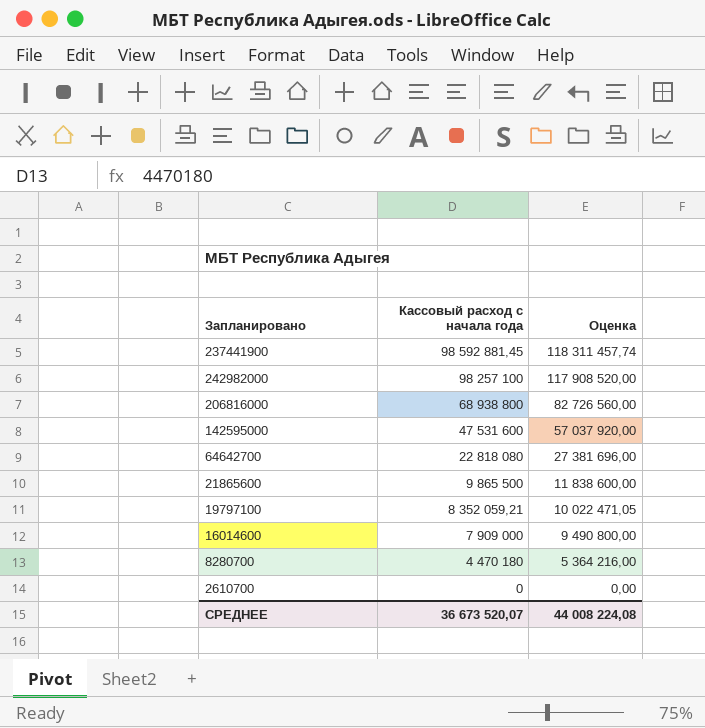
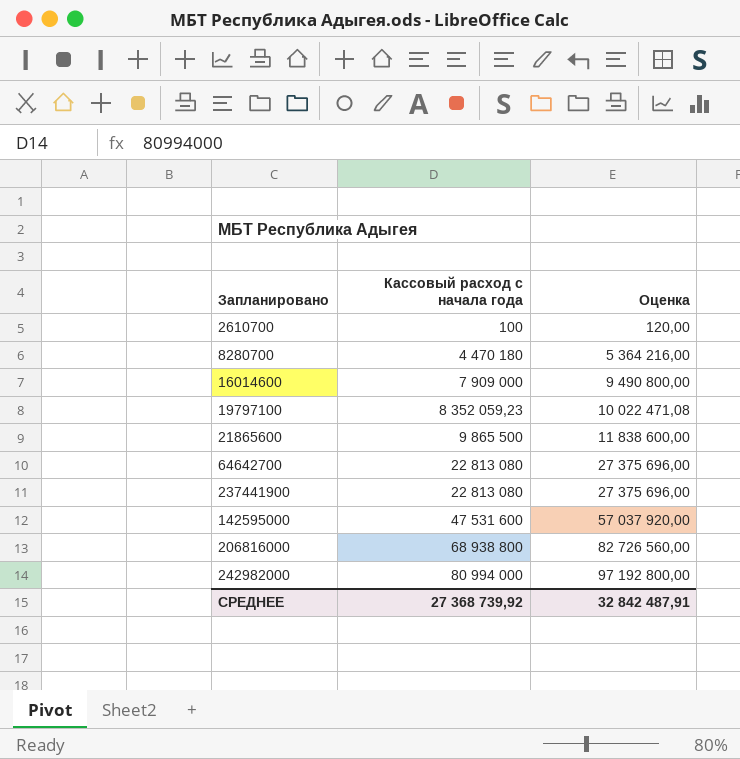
row order: Кассовый расход с начала года descending -> Кассовый расход с начала года ascending
2610700 | Кассовый расход с начала года: 0 -> 100
2610700 | Оценка: 0,00 -> 120,00
19797100 | Кассовый расход с начала года: 8 352 059,21 -> 8 352 059,23
19797100 | Оценка: 10 022 471,05 -> 10 022 471,08
64642700 | Кассовый расход с начала года: 22 818 080 -> 22 813 080
64642700 | Оценка: 27 381 696,00 -> 27 375 696,00
237441900 | Кассовый расход с начала года: 98 592 881,45 -> 22 813 080
237441900 | Оценка: 118 311 457,74 -> 27 375 696,00
242982000 | Кассовый расход с начала года: 98 257 100 -> 80 994 000
242982000 | Оценка: 117 908 520,00 -> 97 192 800,00
СРЕДНЕЕ | Кассовый расход с начала года: 36 673 520,07 -> 27 368 739,92
СРЕДНЕЕ | Оценка: 44 008 224,08 -> 32 842 487,91

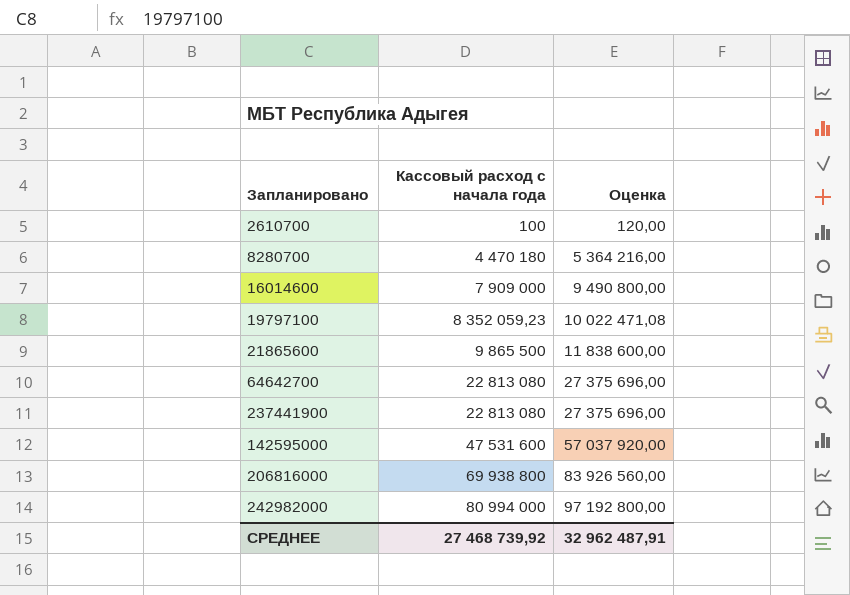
206816000 | Кассовый расход с начала года: 68 938 800 -> 69 938 800
206816000 | Оценка: 82 726 560,00 -> 83 926 560,00
СРЕДНЕЕ | Кассовый расход с начала года: 27 368 739,92 -> 27 468 739,92
СРЕДНЕЕ | Оценка: 32 842 487,91 -> 32 962 487,91

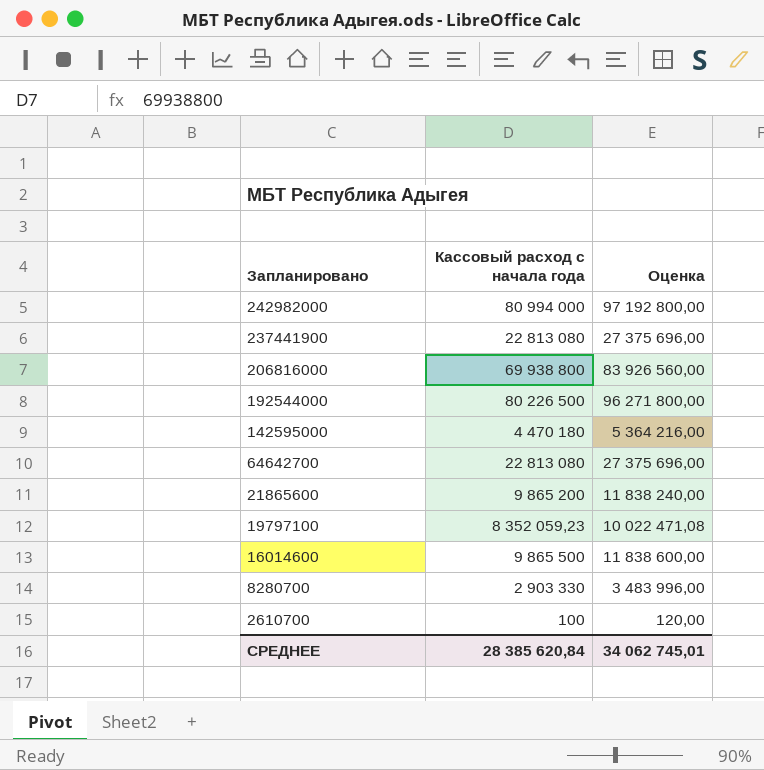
row order: Кассовый расход с начала года ascending -> Запланировано descending
row 192544000: none -> 80 226 500 | 96 271 800,00
142595000 | Кассовый расход с начала года: 47 531 600 -> 4 470 180
142595000 | Оценка: 57 037 920,00 -> 5 364 216,00
21865600 | Кассовый расход с начала года: 9 865 500 -> 9 865 200
21865600 | Оценка: 11 838 600,00 -> 11 838 240,00
16014600 | Кассовый расход с начала года: 7 909 000 -> 9 865 500
16014600 | Оценка: 9 490 800,00 -> 11 838 600,00
8280700 | Кассовый расход с начала года: 4 470 180 -> 2 903 330
8280700 | Оценка: 5 364 216,00 -> 3 483 996,00
СРЕДНЕЕ | Кассовый расход с начала года: 27 468 739,92 -> 28 385 620,84
СРЕДНЕЕ | Оценка: 32 962 487,91 -> 34 062 745,01

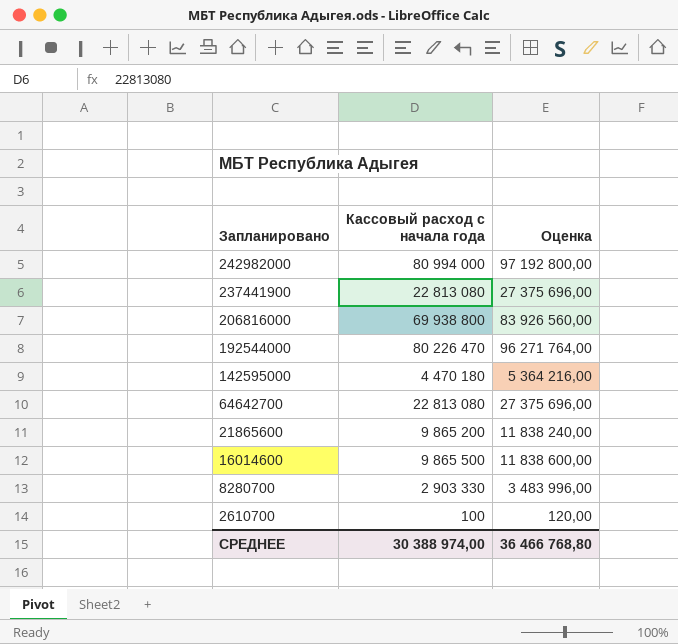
row 19797100: 8 352 059,23 | 10 022 471,08 -> none
192544000 | Кассовый расход с начала года: 80 226 500 -> 80 226 470
192544000 | Оценка: 96 271 800,00 -> 96 271 764,00
СРЕДНЕЕ | Кассовый расход с начала года: 28 385 620,84 -> 30 388 974,00
СРЕДНЕЕ | Оценка: 34 062 745,01 -> 36 466 768,80

